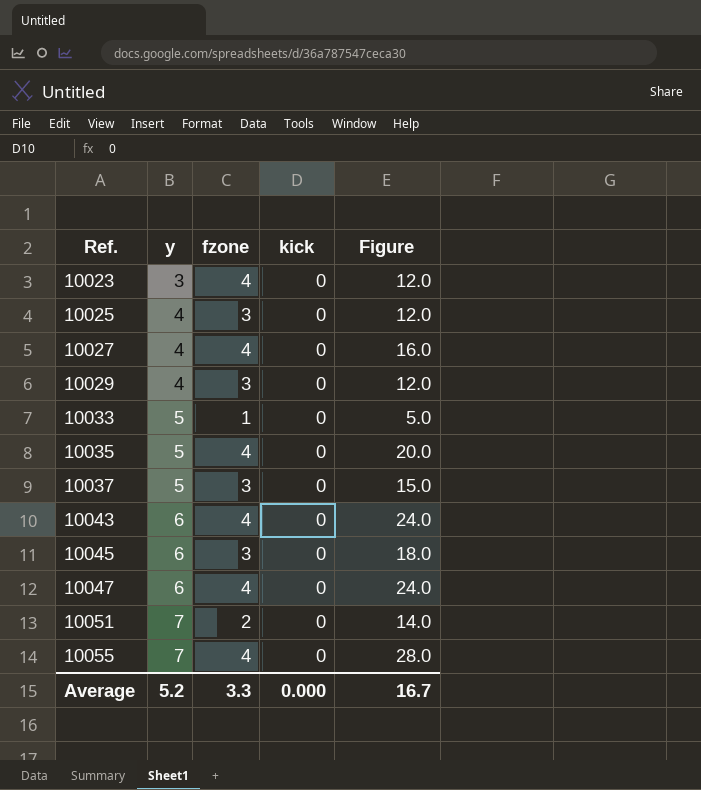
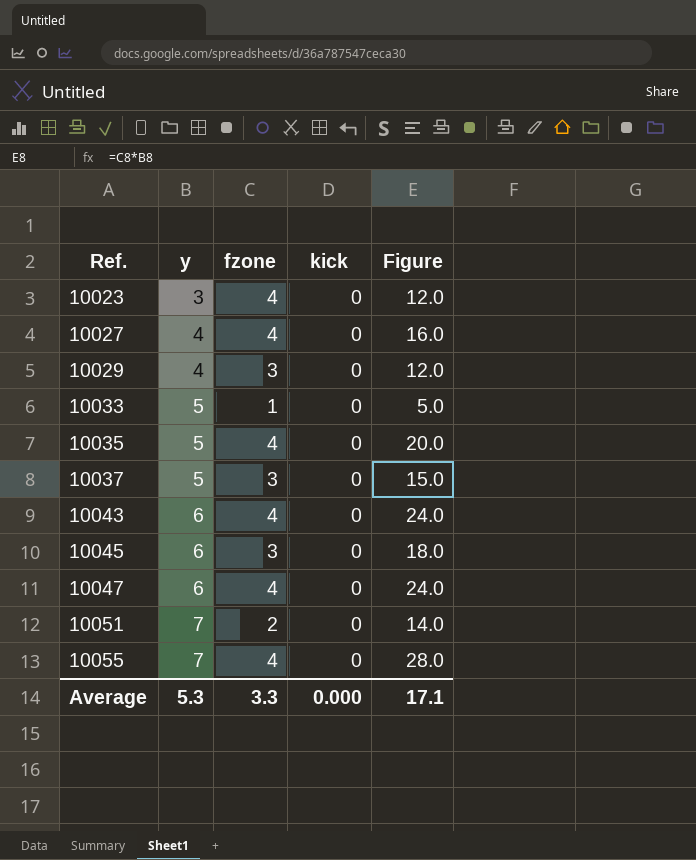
row 10025: 4 | 3 | 0 | 12.0 -> none
Average | y: 5.2 -> 5.3
Average | Figure: 16.7 -> 17.1

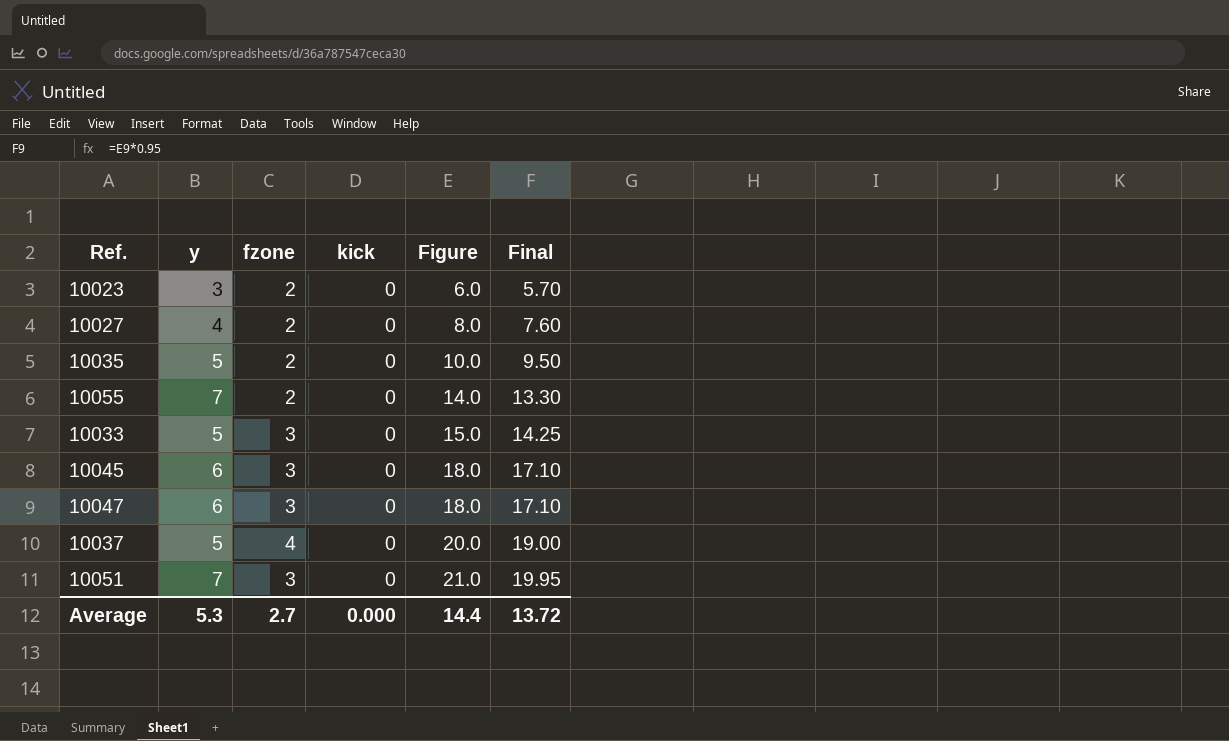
row order: Ref. ascending -> Figure ascending
column Final | formula: none -> [Figure] * 0.95
row 10029: 4 | 3 | 0 | 12.0 -> none
row 10043: 6 | 4 | 0 | 24.0 -> none
10023 | fzone: 4 -> 2
10023 | Figure: 12.0 -> 6.0
10027 | fzone: 4 -> 2
10027 | Figure: 16.0 -> 8.0
10035 | fzone: 4 -> 2
10035 | Figure: 20.0 -> 10.0
10055 | fzone: 4 -> 2
10055 | Figure: 28.0 -> 14.0
10033 | fzone: 1 -> 3
10033 | Figure: 5.0 -> 15.0
10047 | fzone: 4 -> 3
10047 | Figure: 24.0 -> 18.0
10037 | fzone: 3 -> 4
10037 | Figure: 15.0 -> 20.0
10051 | fzone: 2 -> 3
10051 | Figure: 14.0 -> 21.0
Average | fzone: 3.3 -> 2.7
Average | Figure: 17.1 -> 14.4

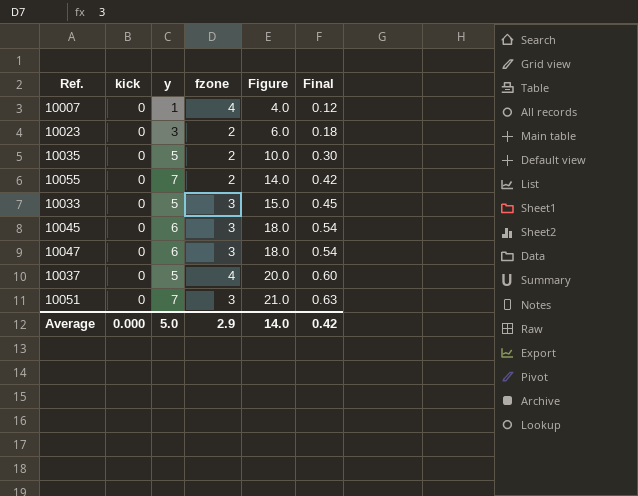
column kick | position: 4 -> 2
column Final | formula: [Figure] * 0.95 -> [Figure] * 0.03
row 10027: 4 | 2 | 0 | 8.0 | 7.60 -> none
row 10007: none -> 0 | 1 | 4 | 4.0 | 0.12
Average | y: 5.3 -> 5.0
Average | fzone: 2.7 -> 2.9
Average | Figure: 14.4 -> 14.0
Average | Final: 13.72 -> 0.42

